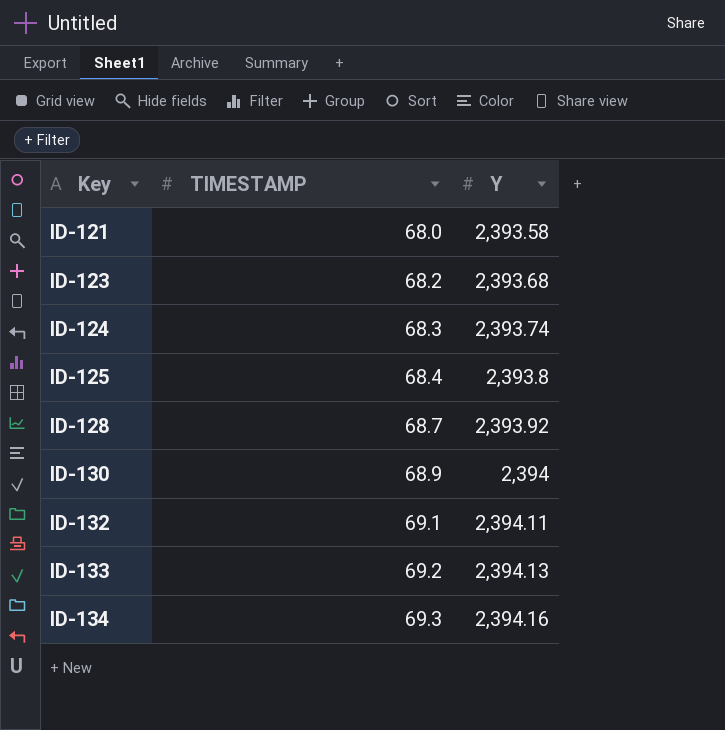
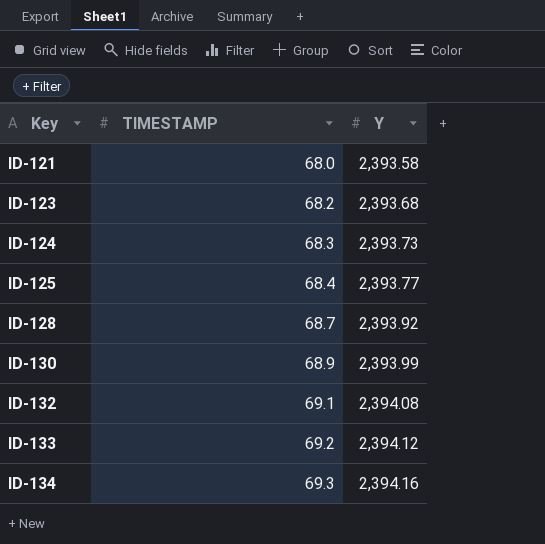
ID-124 | Y: 2,393.74 -> 2,393.73
ID-125 | Y: 2,393.8 -> 2,393.77
ID-130 | Y: 2,394 -> 2,393.99
ID-132 | Y: 2,394.11 -> 2,394.08
ID-133 | Y: 2,394.13 -> 2,394.12

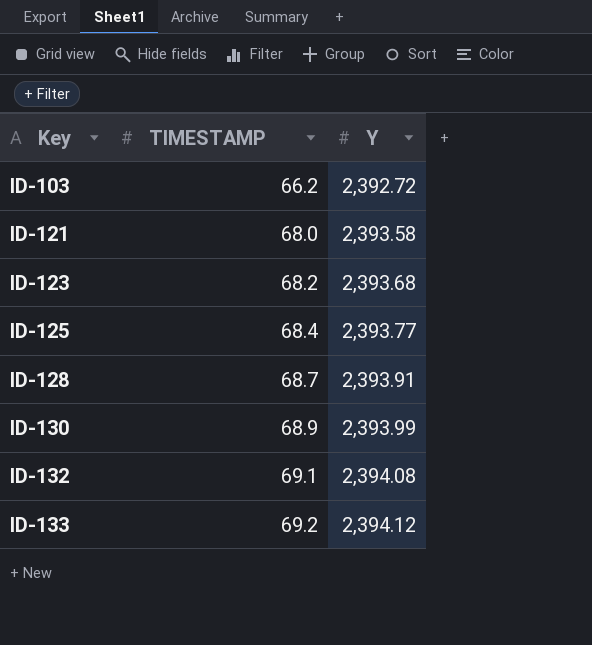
row ID-124: 68.3 | 2,393.73 -> none
row ID-134: 69.3 | 2,394.16 -> none
row ID-103: none -> 66.2 | 2,392.72
ID-128 | Y: 2,393.92 -> 2,393.91

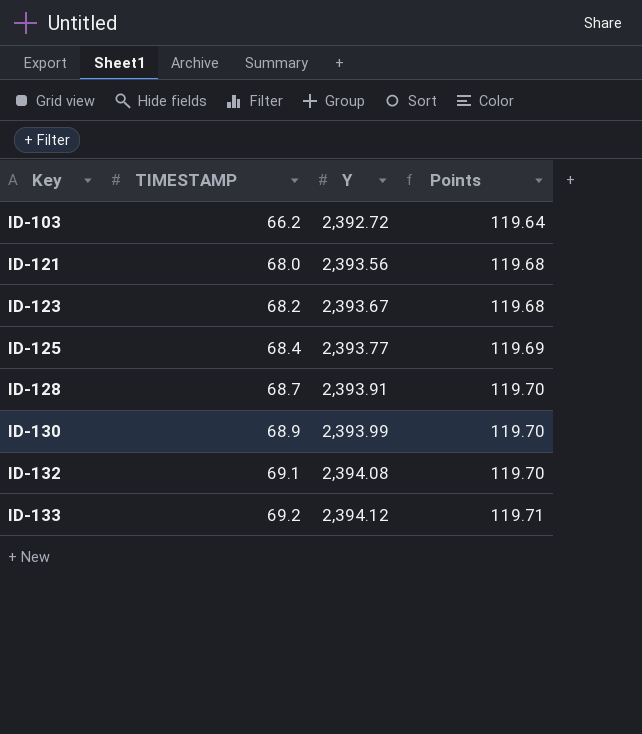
column Points | formula: none -> [Y] * 0.05
ID-121 | Y: 2,393.58 -> 2,393.56
ID-123 | Y: 2,393.68 -> 2,393.67

